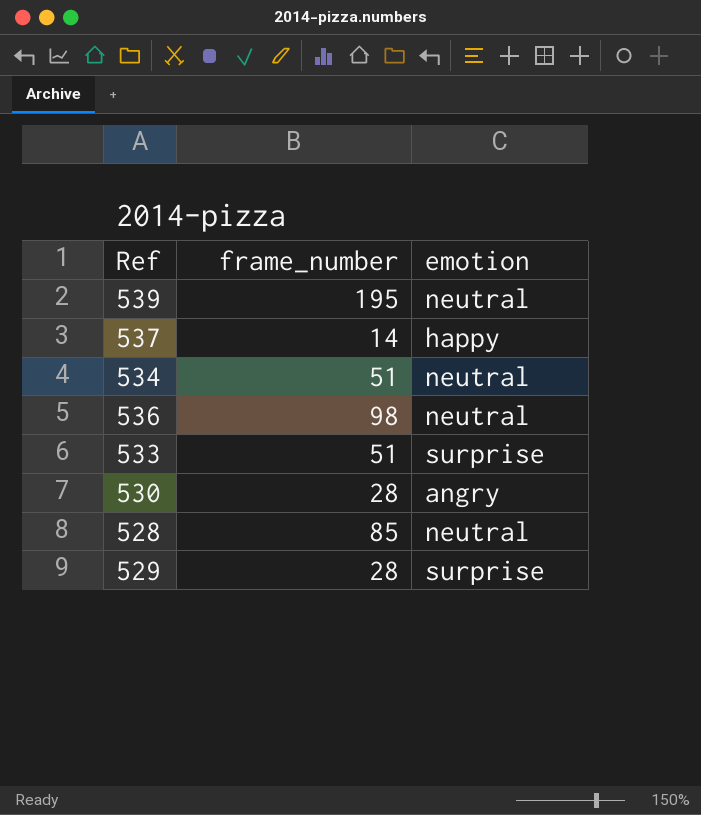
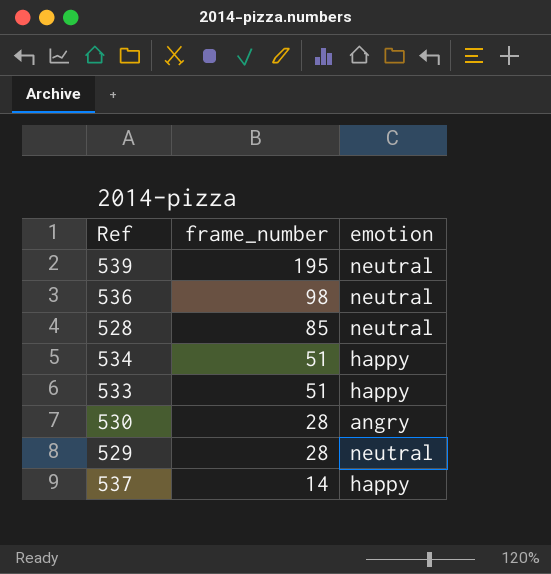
row order: none -> frame_number descending
534 | emotion: neutral -> happy
533 | emotion: surprise -> happy
529 | emotion: surprise -> neutral

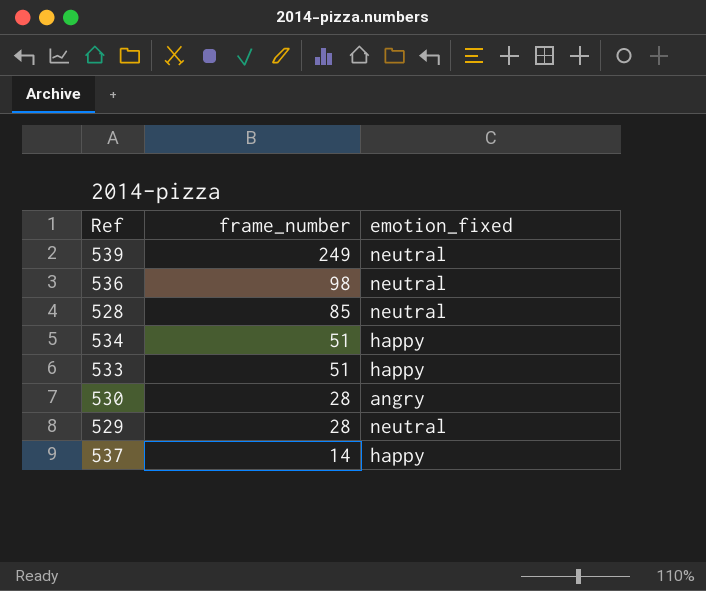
column name: emotion -> emotion_fixed
539 | frame_number: 195 -> 249

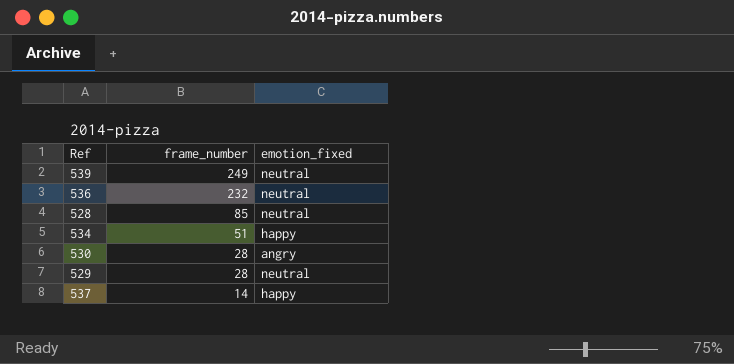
row 533: 51 | happy -> none
536 | frame_number: 98 -> 232

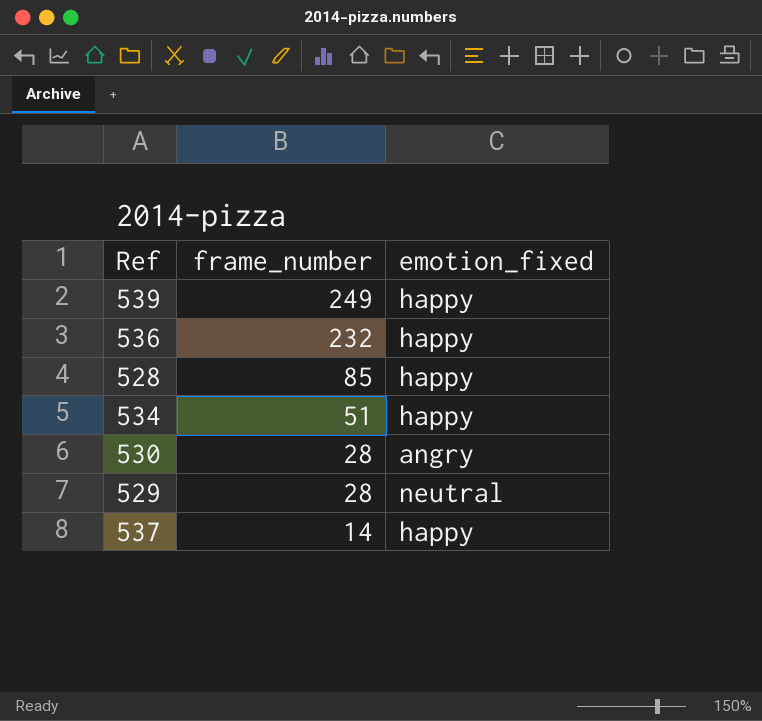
539 | emotion_fixed: neutral -> happy
536 | emotion_fixed: neutral -> happy
528 | emotion_fixed: neutral -> happy

